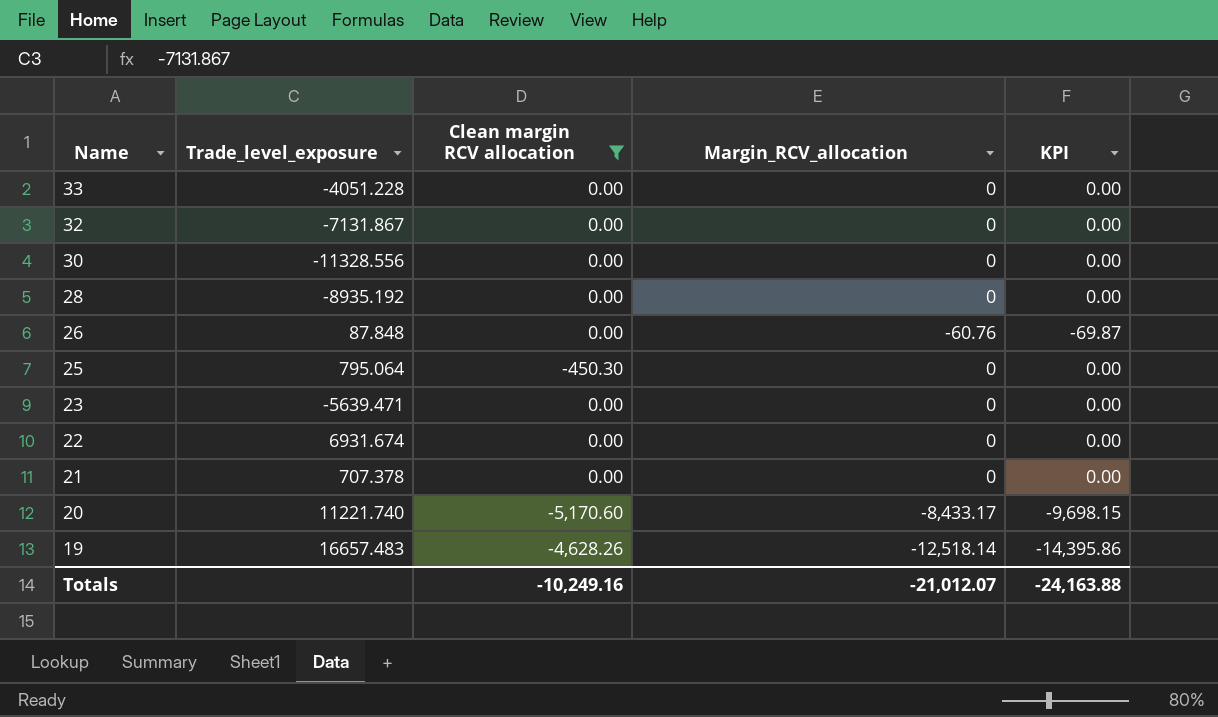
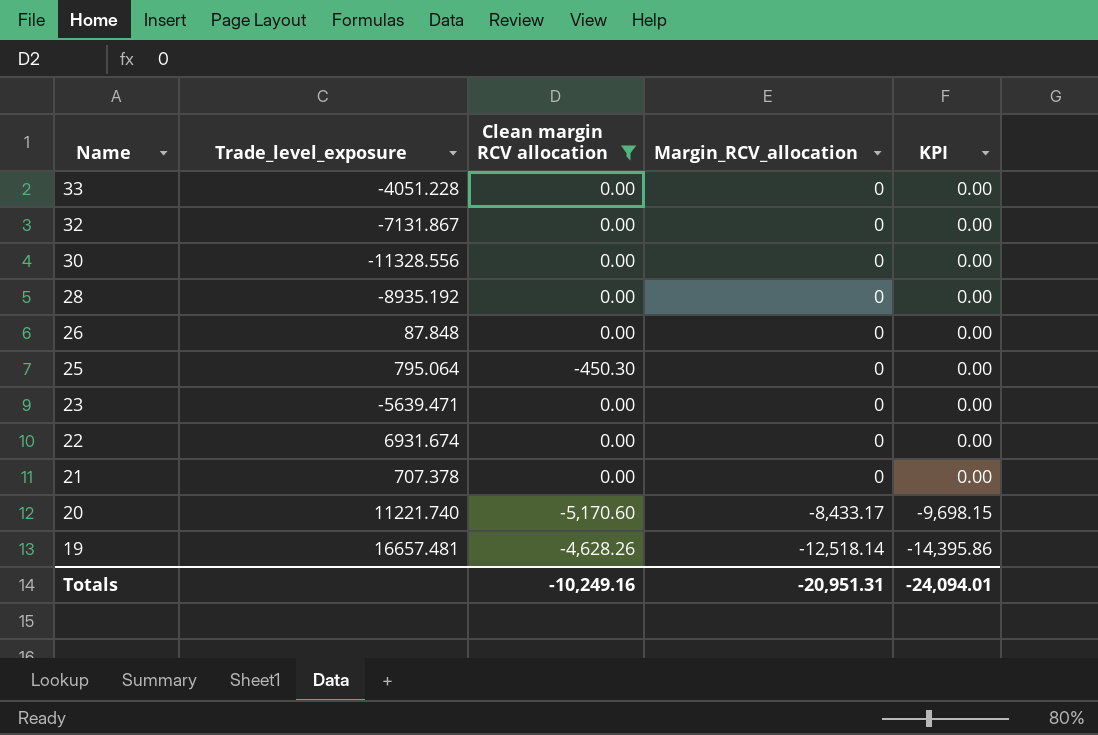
26 | Margin_RCV_allocation: -60.76 -> 0
26 | KPI: -69.87 -> 0.00
19 | Trade_level_exposure: 16657.483 -> 16657.481
Totals | Margin_RCV_allocation: -21,012.07 -> -20,951.31
Totals | KPI: -24,163.88 -> -24,094.01

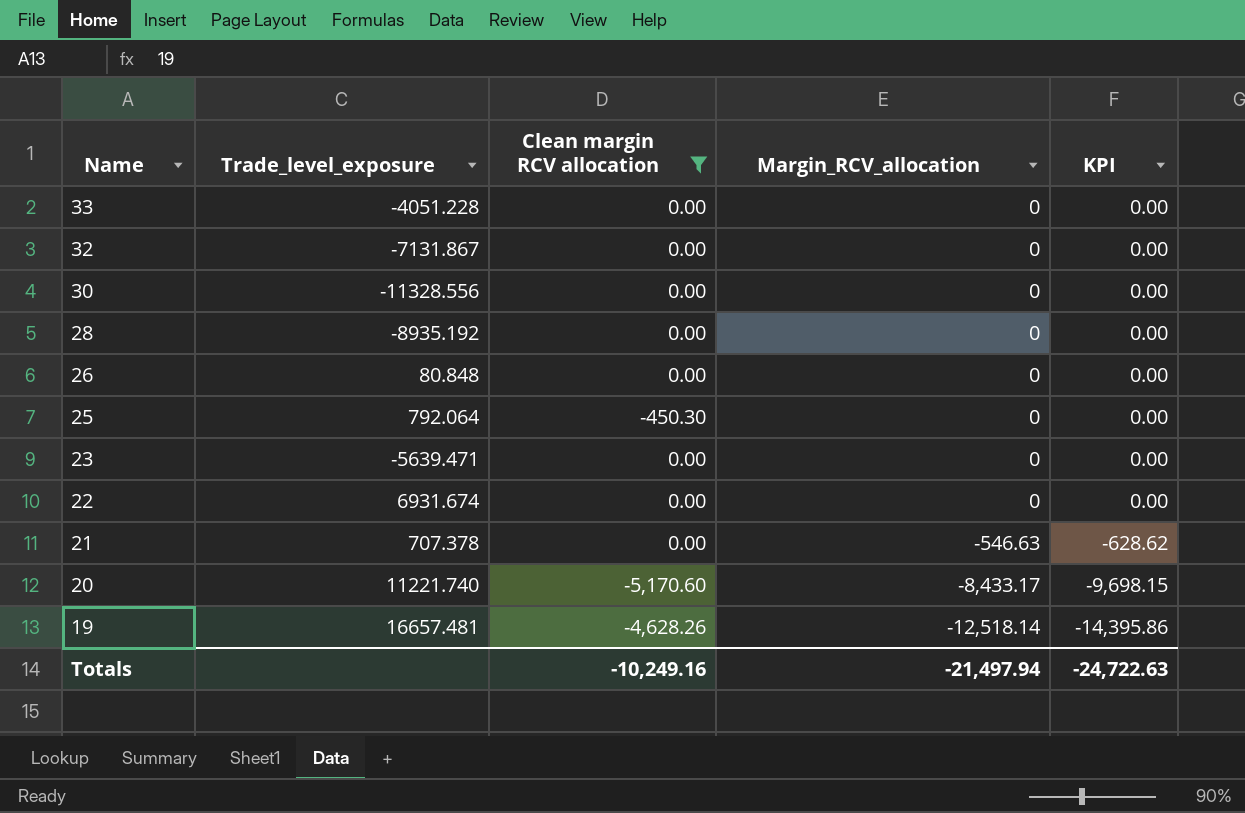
26 | Trade_level_exposure: 87.848 -> 80.848
25 | Trade_level_exposure: 795.064 -> 792.064
21 | Margin_RCV_allocation: 0 -> -546.63
21 | KPI: 0.00 -> -628.62
Totals | Margin_RCV_allocation: -20,951.31 -> -21,497.94
Totals | KPI: -24,094.01 -> -24,722.63

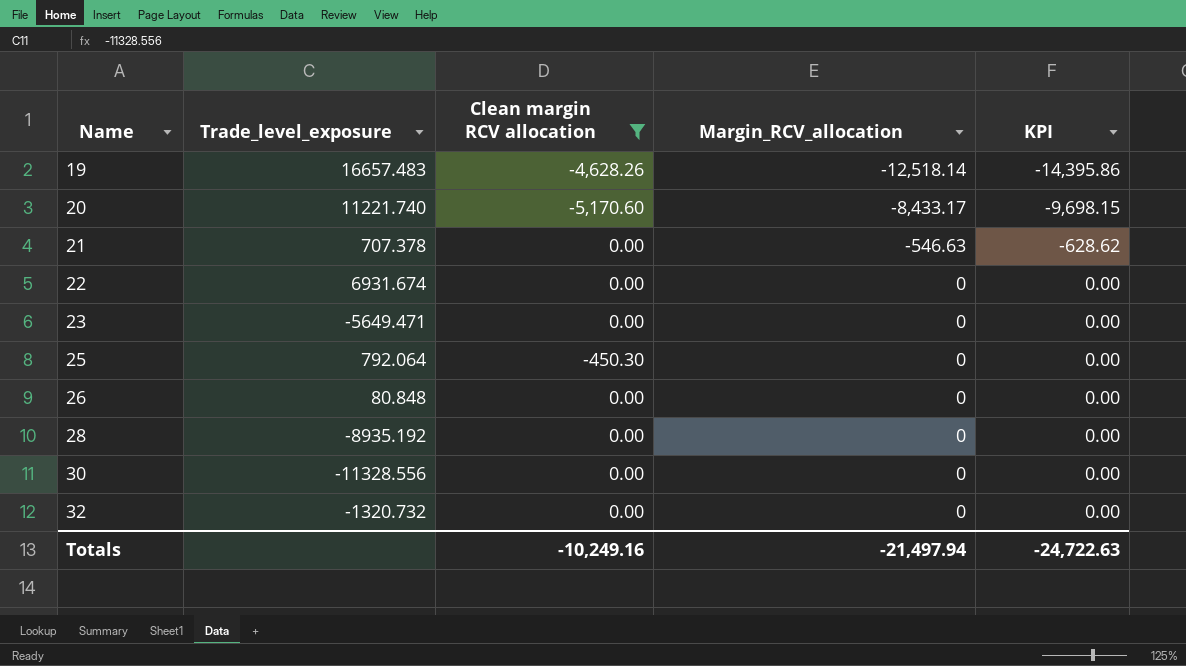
row order: Name descending -> Name ascending
row 33: -4051.228 | 0.00 | 0 | 0.00 -> none
19 | Trade_level_exposure: 16657.481 -> 16657.483
23 | Trade_level_exposure: -5639.471 -> -5649.471
32 | Trade_level_exposure: -7131.867 -> -1320.732

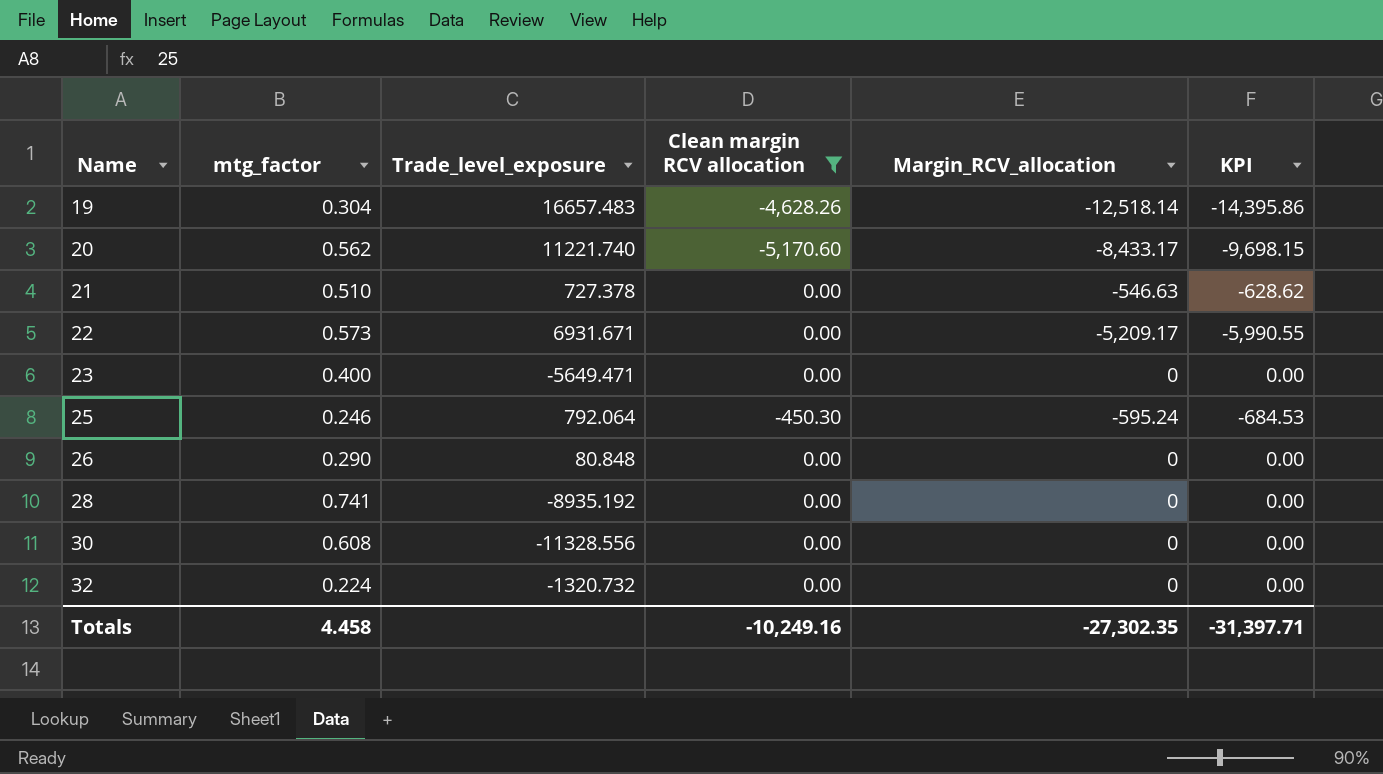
column mtg_factor | position: none -> 2
21 | Trade_level_exposure: 707.378 -> 727.378
22 | Trade_level_exposure: 6931.674 -> 6931.671
22 | Margin_RCV_allocation: 0 -> -5,209.17
22 | KPI: 0.00 -> -5,990.55
25 | Margin_RCV_allocation: 0 -> -595.24
25 | KPI: 0.00 -> -684.53
Totals | Margin_RCV_allocation: -21,497.94 -> -27,302.35
Totals | KPI: -24,722.63 -> -31,397.71

